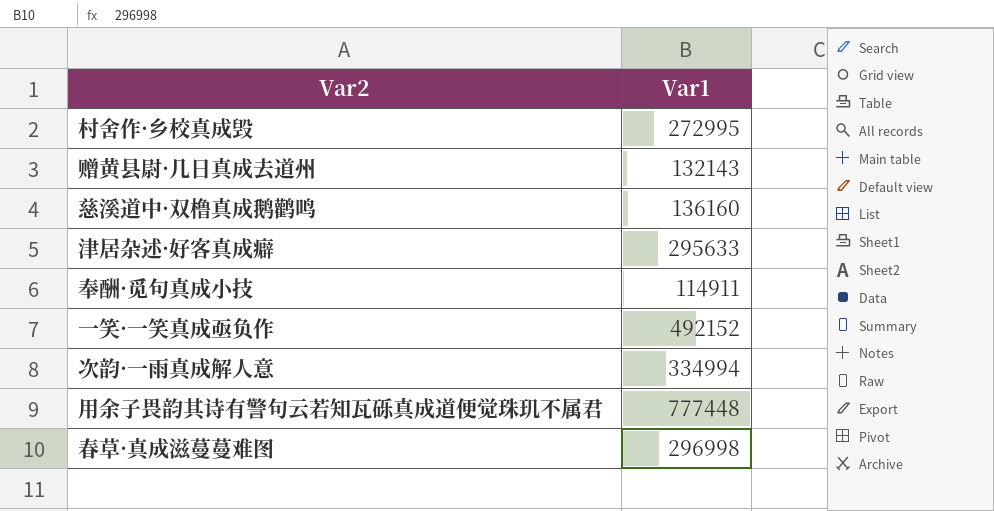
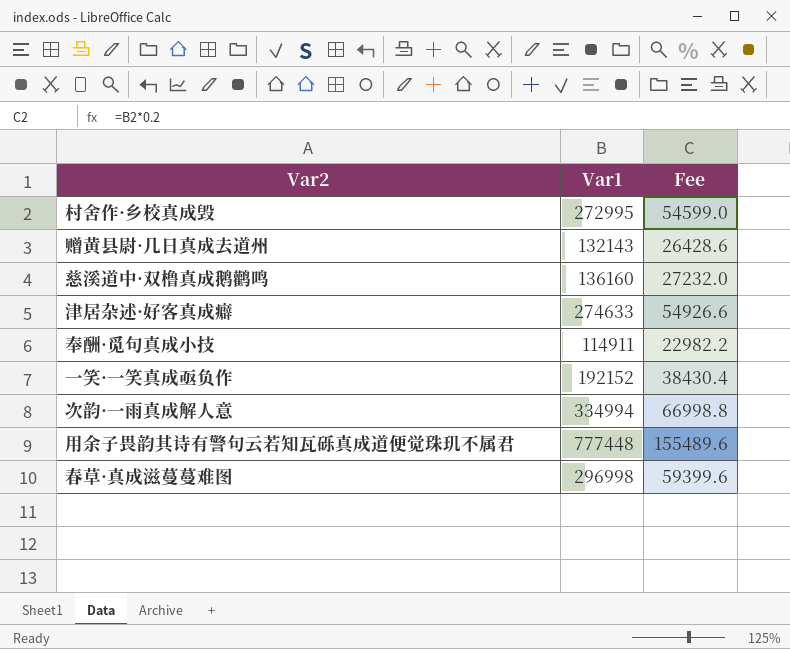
column Fee | formula: none -> [Var1] * 0.2
津居杂述·好客真成癖 | Var1: 295633 -> 274633
一笑·一笑真成亟负作 | Var1: 492152 -> 192152

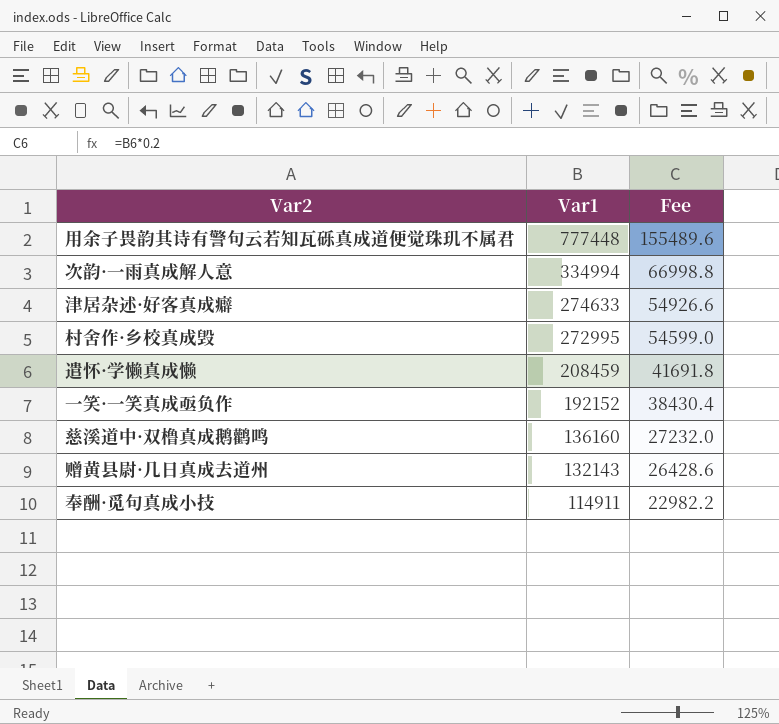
row order: none -> Var1 descending
row 春草·真成滋蔓蔓难图: 296998 | 59399.6 -> none
row 遣怀·学懒真成懒: none -> 208459 | 41691.8

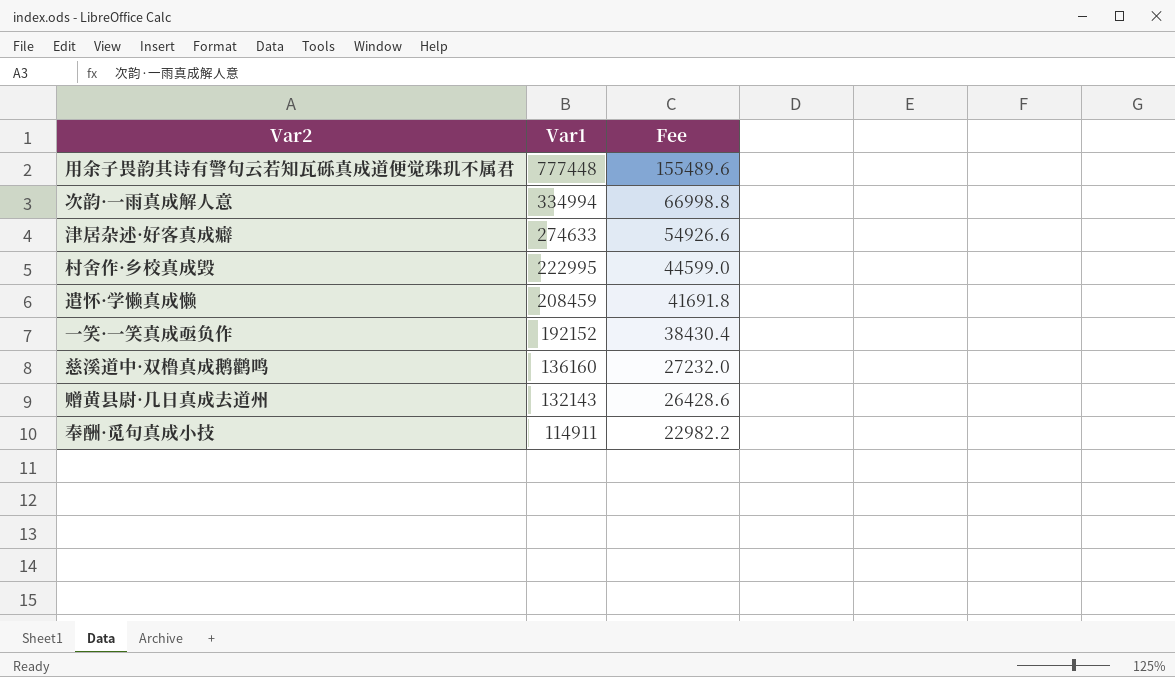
村舍作·乡校真成毁 | Var1: 272995 -> 222995
村舍作·乡校真成毁 | Fee: 54599.0 -> 44599.0

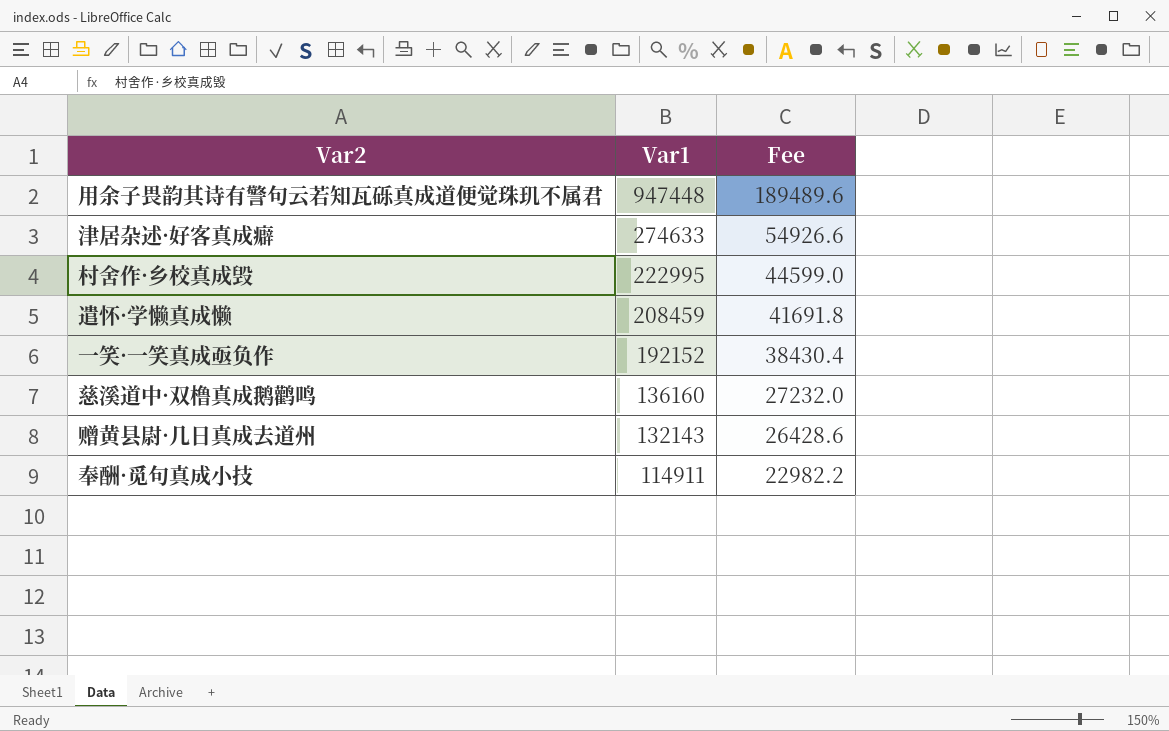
row 次韵·一雨真成解人意: 334994 | 66998.8 -> none
用余子畏韵其诗有警句云若知瓦砾真成道便觉珠玑不属君 | Var1: 777448 -> 947448
用余子畏韵其诗有警句云若知瓦砾真成道便觉珠玑不属君 | Fee: 155489.6 -> 189489.6

